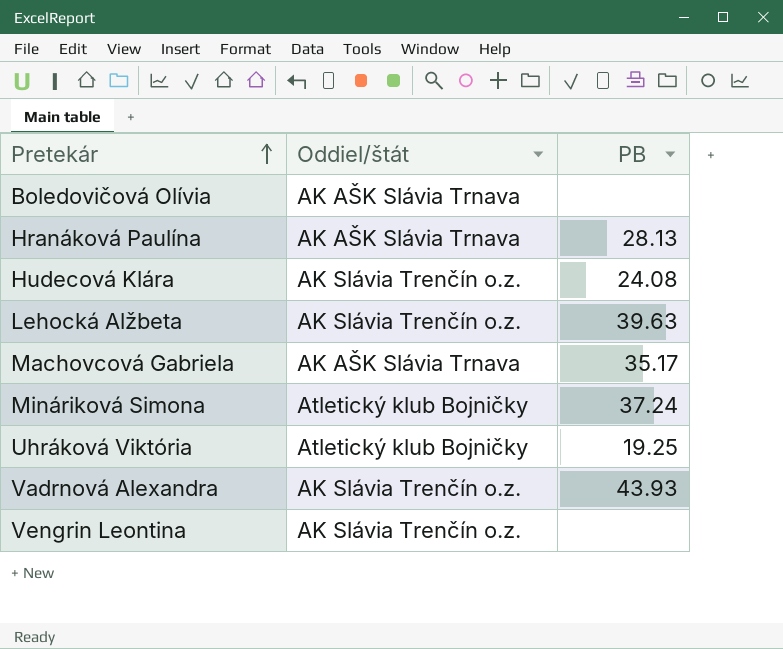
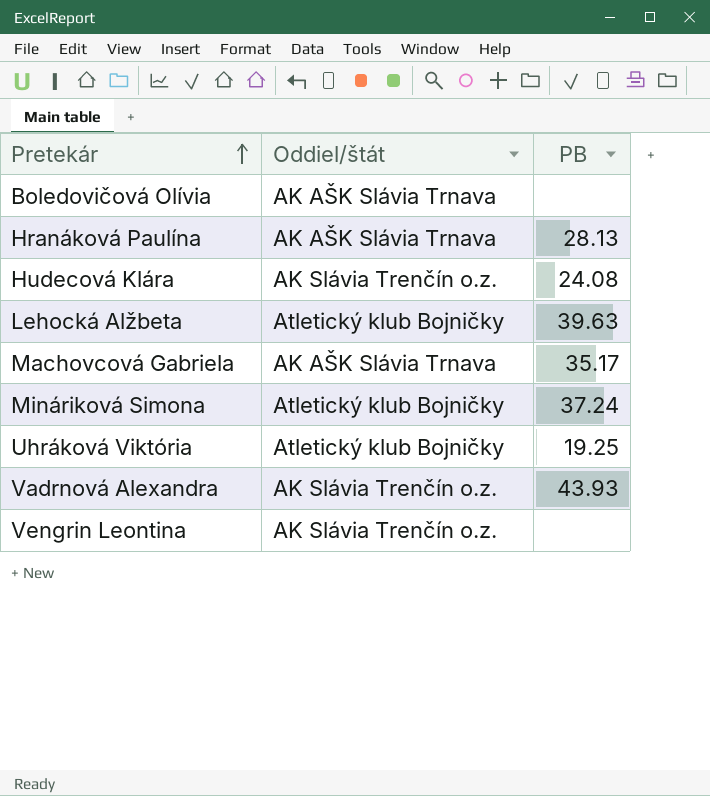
Lehocká Alžbeta | Oddiel/štát: AK Slávia Trenčín o.z. -> Atletický klub Bojničky

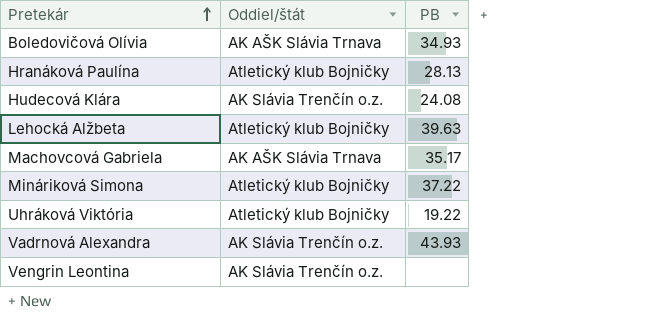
Boledovičová Olívia | PB: none -> 34.93
Hranáková Paulína | Oddiel/štát: AK AŠK Slávia Trnava -> Atletický klub Bojničky
Mináriková Simona | PB: 37.24 -> 37.22
Uhráková Viktória | PB: 19.25 -> 19.22

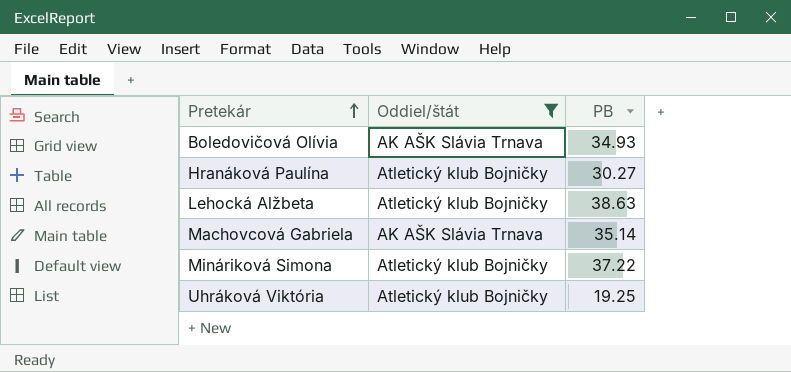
filter: none -> Oddiel/štát != AK Slávia Trenčín o.z.
Hranáková Paulína | PB: 28.13 -> 30.27
Lehocká Alžbeta | PB: 39.63 -> 38.63
Machovcová Gabriela | PB: 35.17 -> 35.14
Uhráková Viktória | PB: 19.22 -> 19.25

